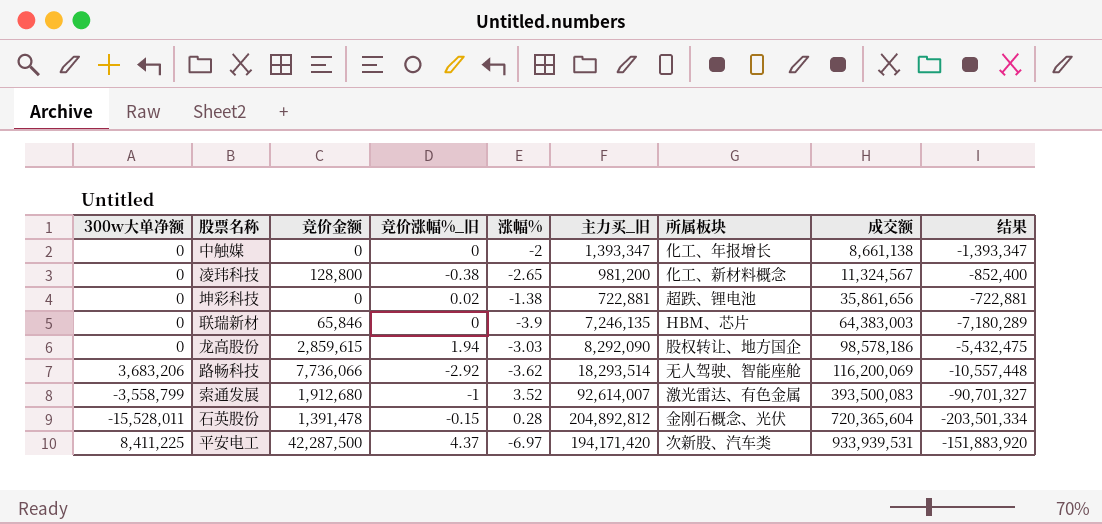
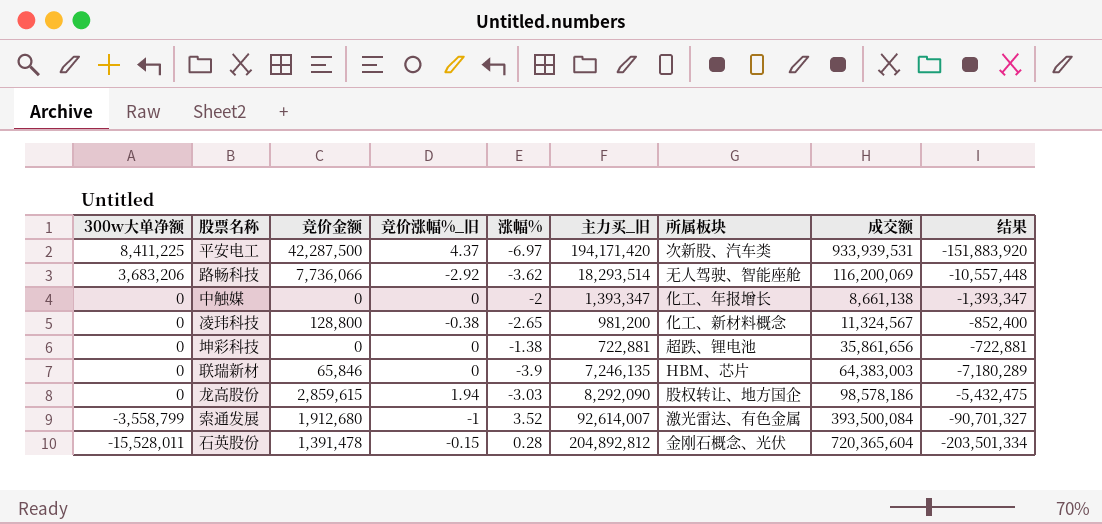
row order: 成交额 ascending -> 300w大单净额 descending
坤彩科技 | 竞价涨幅%_旧: 0.02 -> 0
索通发展 | 成交额: 393,500,083 -> 393,500,084

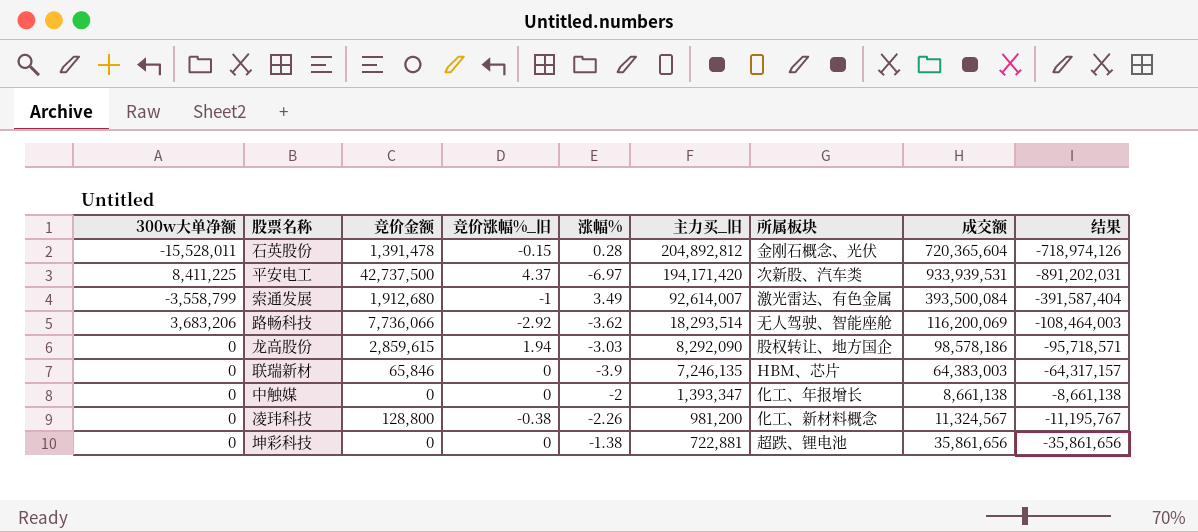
row order: 300w大单净额 descending -> 主力买_旧 descending
column 结果 | formula: [竞价金额] - [主力买_旧] -> [竞价金额] - [成交额]
平安电工 | 竞价金额: 42,287,500 -> 42,737,500
索通发展 | 涨幅%: 3.52 -> 3.49
凌玮科技 | 涨幅%: -2.65 -> -2.26

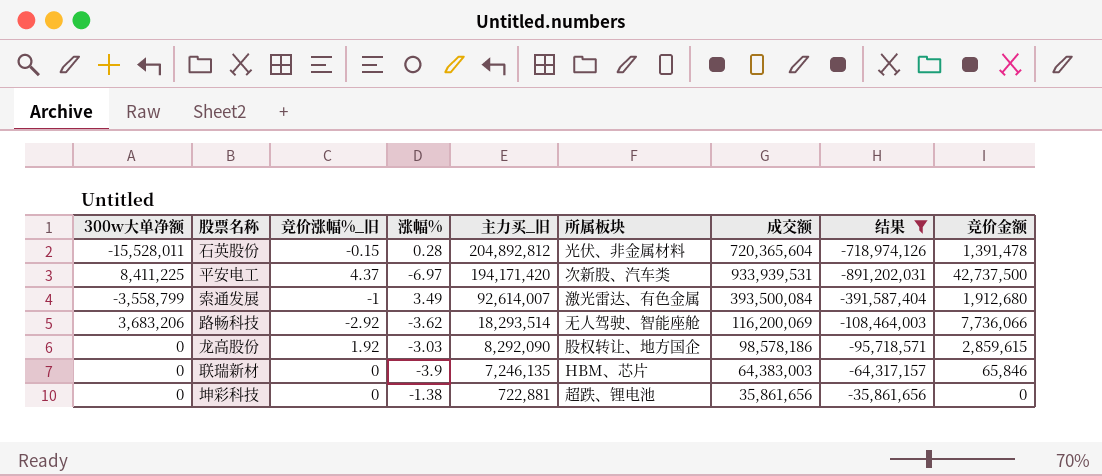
filter: none -> 结果 <= -35,861,656
column 竞价金额 | position: 3 -> 9
石英股份 | 所属板块: 金刚石概念、光伏 -> 光伏、非金属材料
龙高股份 | 竞价涨幅%_旧: 1.94 -> 1.92

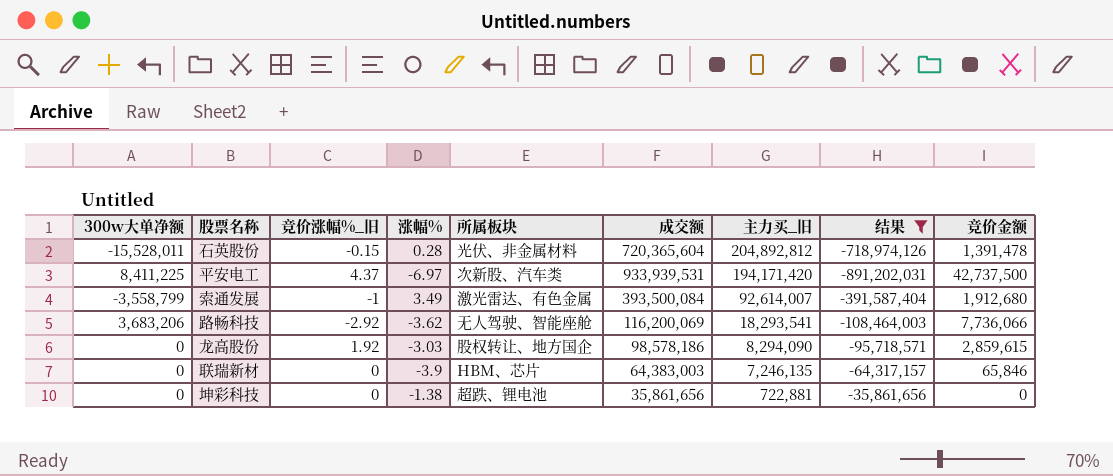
column 主力买_旧 | position: 5 -> 7
路畅科技 | 主力买_旧: 18,293,514 -> 18,293,541
龙高股份 | 主力买_旧: 8,292,090 -> 8,294,090

